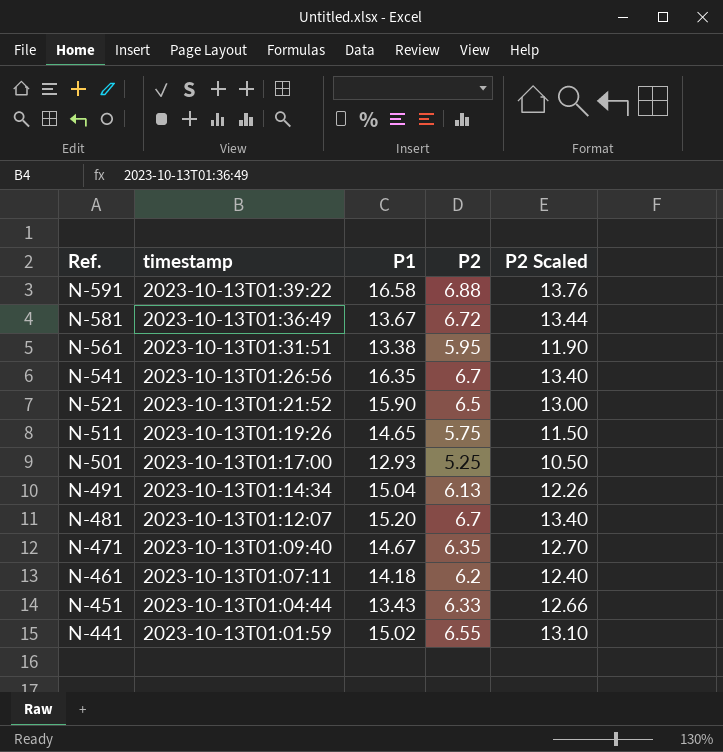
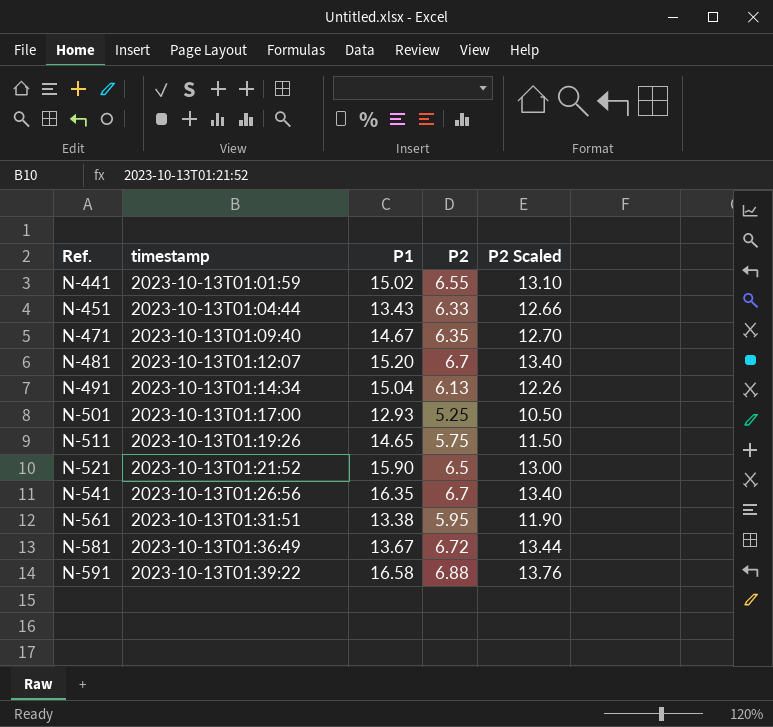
row order: Ref. descending -> Ref. ascending
row N-461: 2023-10-13T01:07:11 | 14.18 | 6.2 | 12.40 -> none

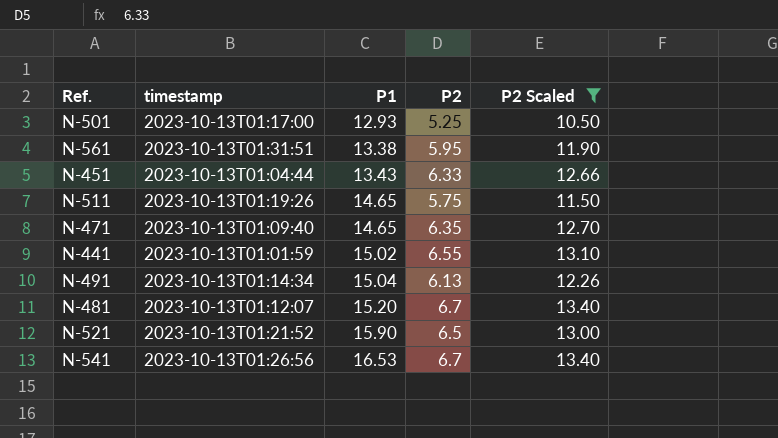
filter: none -> P2 Scaled <= 13.40
row order: Ref. ascending -> P1 ascending
N-471 | P1: 14.67 -> 14.65
N-541 | P1: 16.35 -> 16.53

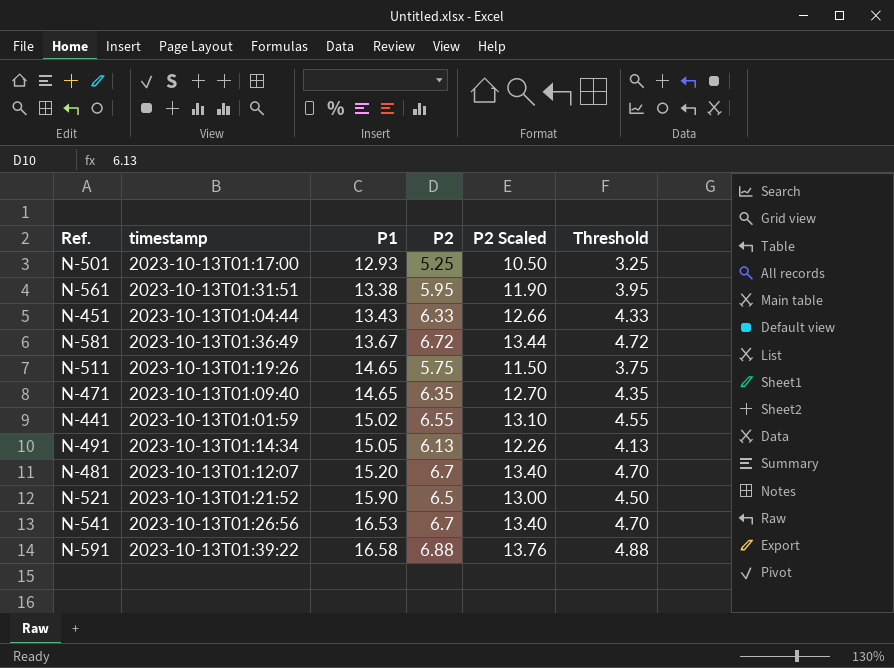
filter: P2 Scaled <= 13.40 -> none
column Threshold | formula: none -> [P2] - 2
N-491 | P1: 15.04 -> 15.05

